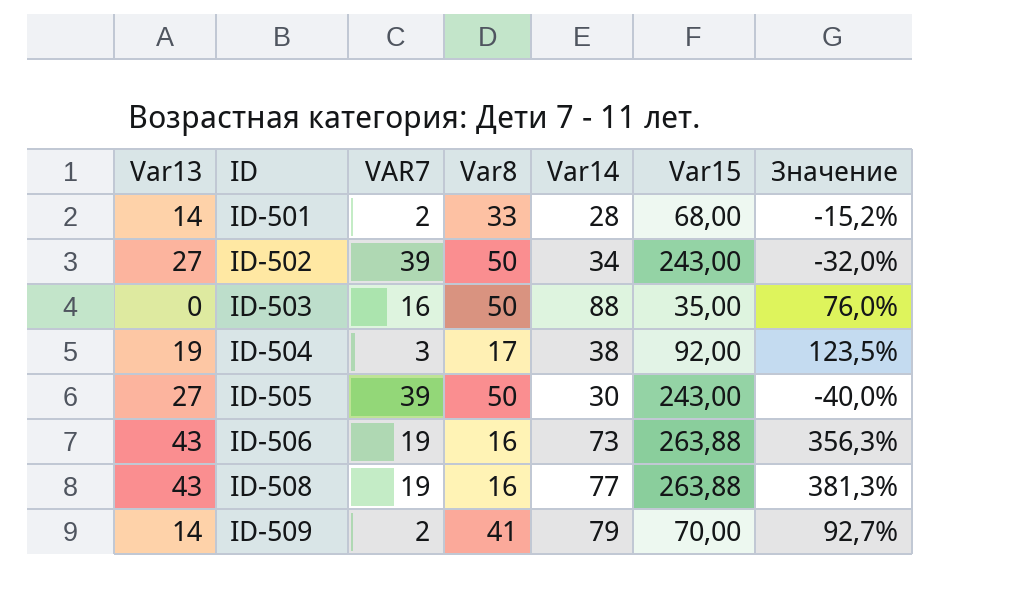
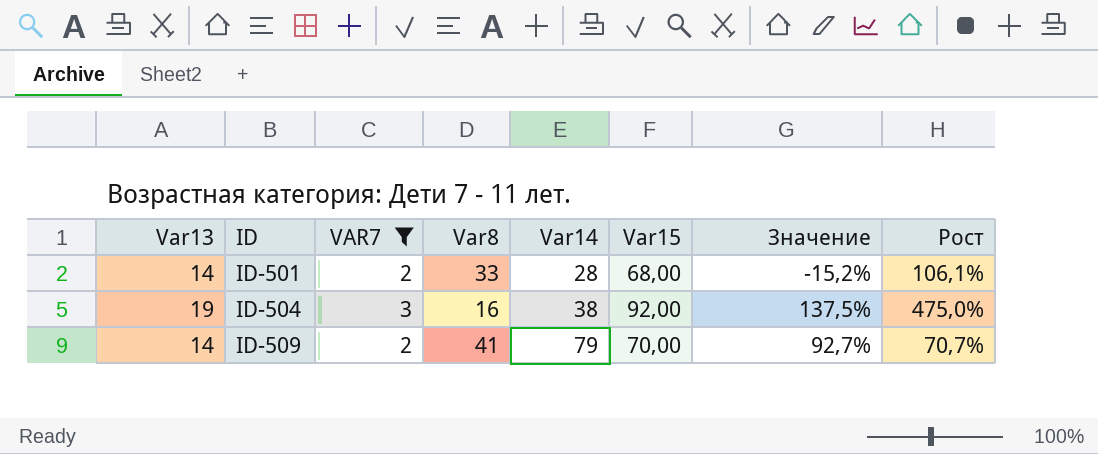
filter: none -> VAR7 <= 3
column Рост | formula: none -> ([Var15] - [Var8]) / [Var8]
ID-504 | Var8: 17 -> 16
ID-504 | Значение: 123,5% -> 137,5%

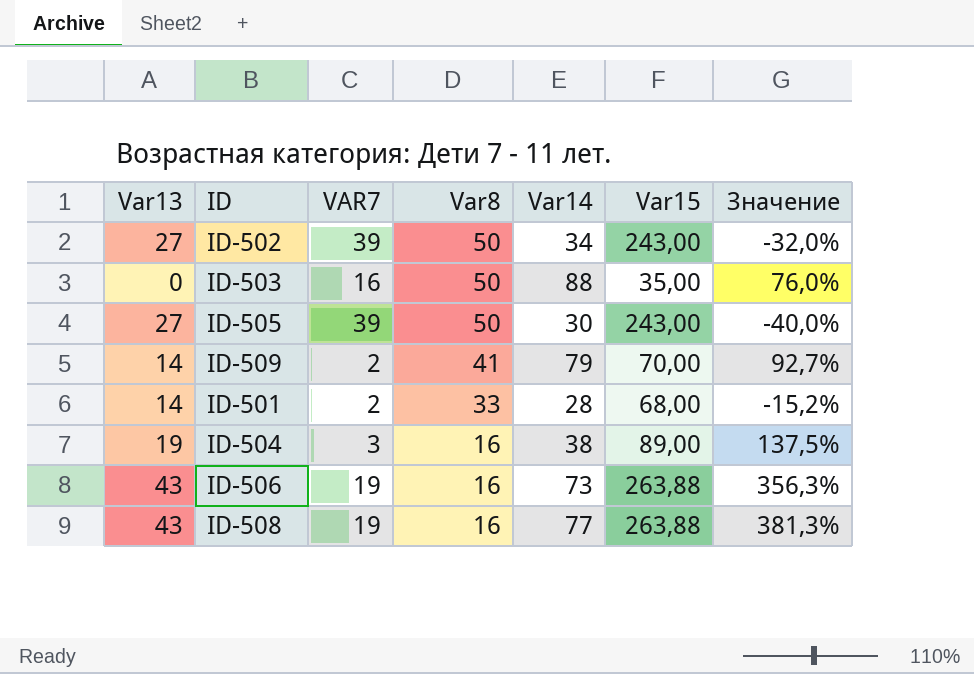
filter: VAR7 <= 3 -> none
row order: ID ascending -> Var8 descending
column Рост | formula: ([Var15] - [Var8]) / [Var8] -> none
ID-504 | Var15: 92,00 -> 89,00

